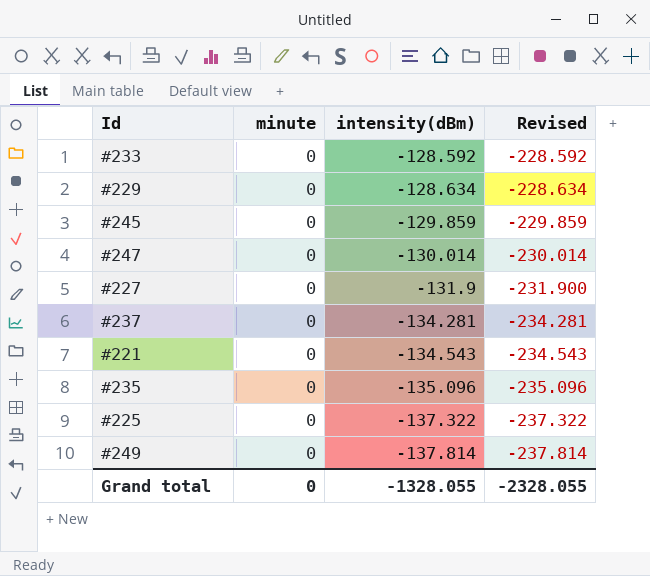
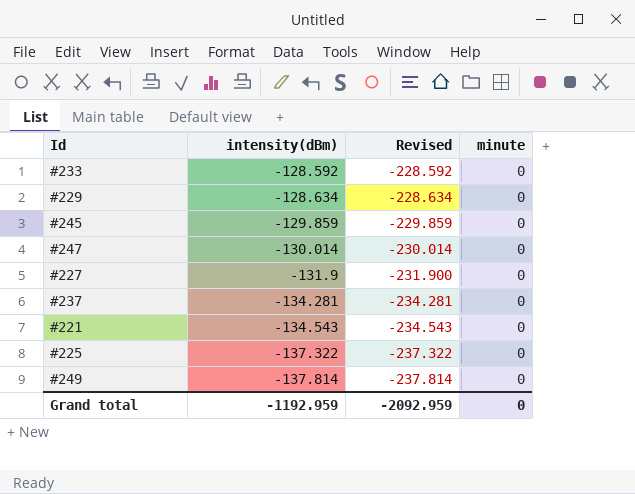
column minute | position: 2 -> 4
row #235: 0 | -135.096 | -235.096 -> none
Grand total | intensity(dBm): -1328.055 -> -1192.959
Grand total | Revised: -2328.055 -> -2092.959

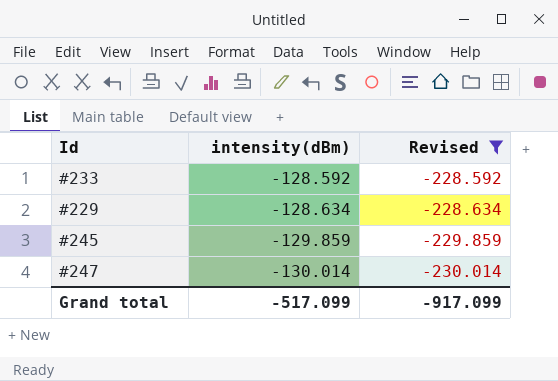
filter: none -> Revised >= -230.014
column minute | position: 4 -> none
Grand total | intensity(dBm): -1192.959 -> -517.099
Grand total | Revised: -2092.959 -> -917.099

